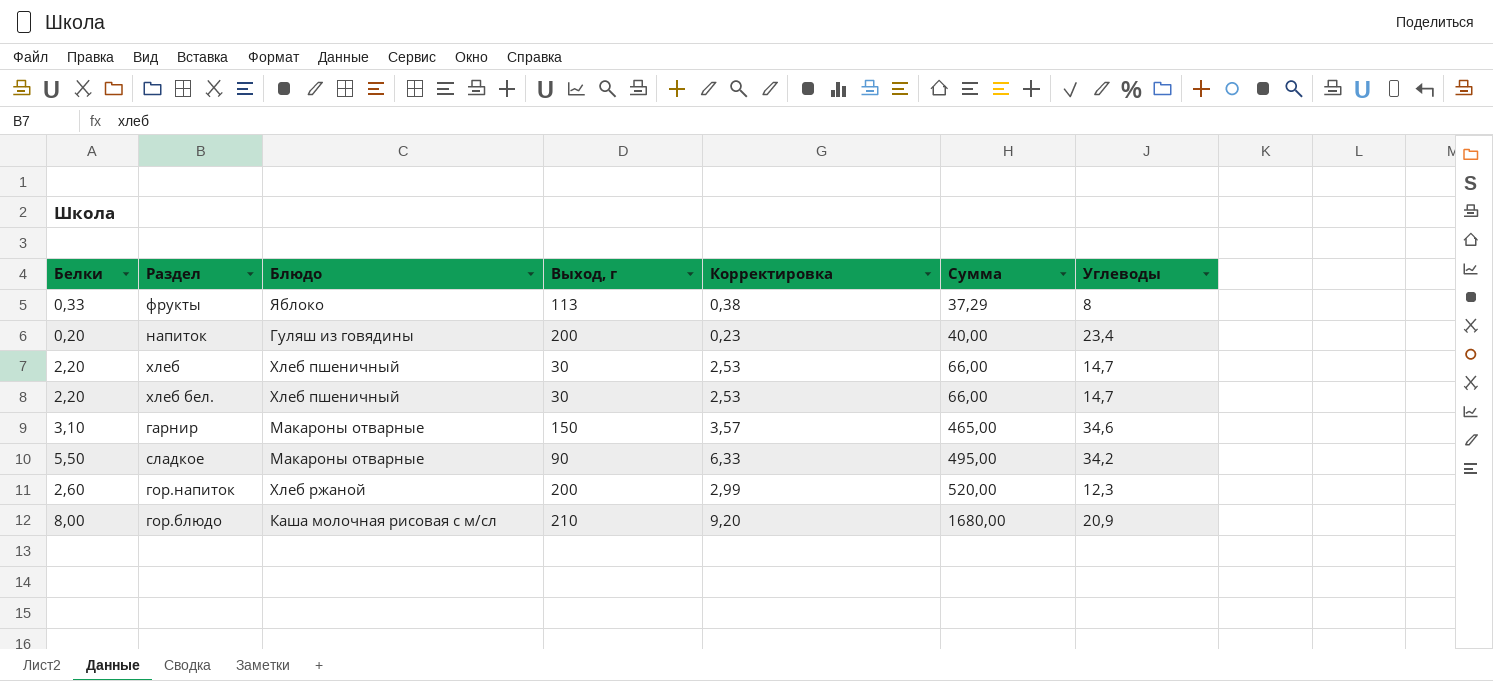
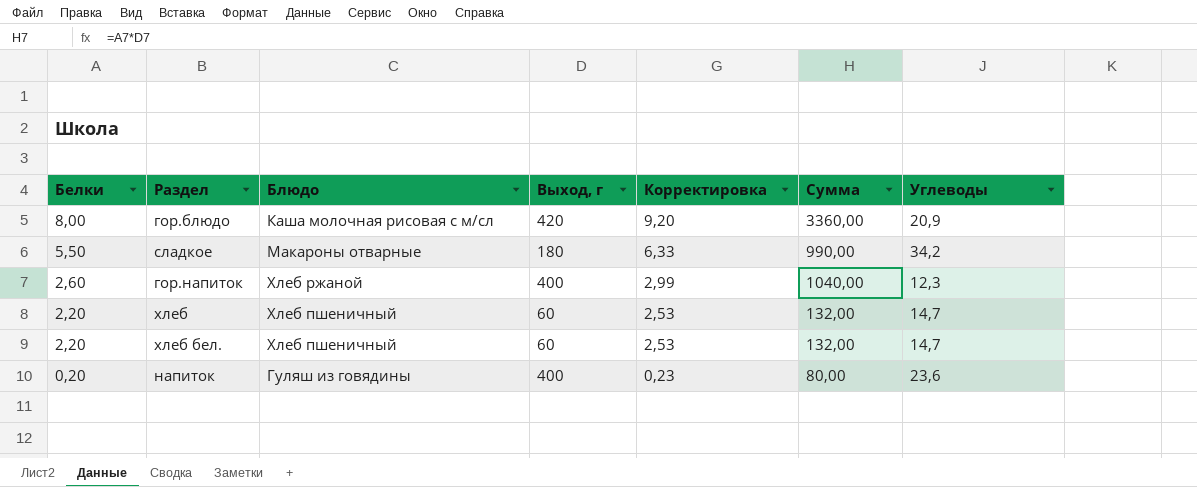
row order: Сумма ascending -> Белки descending
row фрукты: 0,33 | Яблоко | 113 | 0,38 | 37,29 | 8 -> none
row гарнир: 3,10 | Макароны отварные | 150 | 3,57 | 465,00 | 34,6 -> none
гор.блюдо | Выход, г: 210 -> 420
гор.блюдо | Сумма: 1680,00 -> 3360,00
сладкое | Выход, г: 90 -> 180
сладкое | Сумма: 495,00 -> 990,00
гор.напиток | Выход, г: 200 -> 400
гор.напиток | Сумма: 520,00 -> 1040,00
хлеб | Выход, г: 30 -> 60
хлеб | Сумма: 66,00 -> 132,00
хлеб бел. | Выход, г: 30 -> 60
хлеб бел. | Сумма: 66,00 -> 132,00
напиток | Выход, г: 200 -> 400
напиток | Сумма: 40,00 -> 80,00
напиток | Углеводы: 23,4 -> 23,6

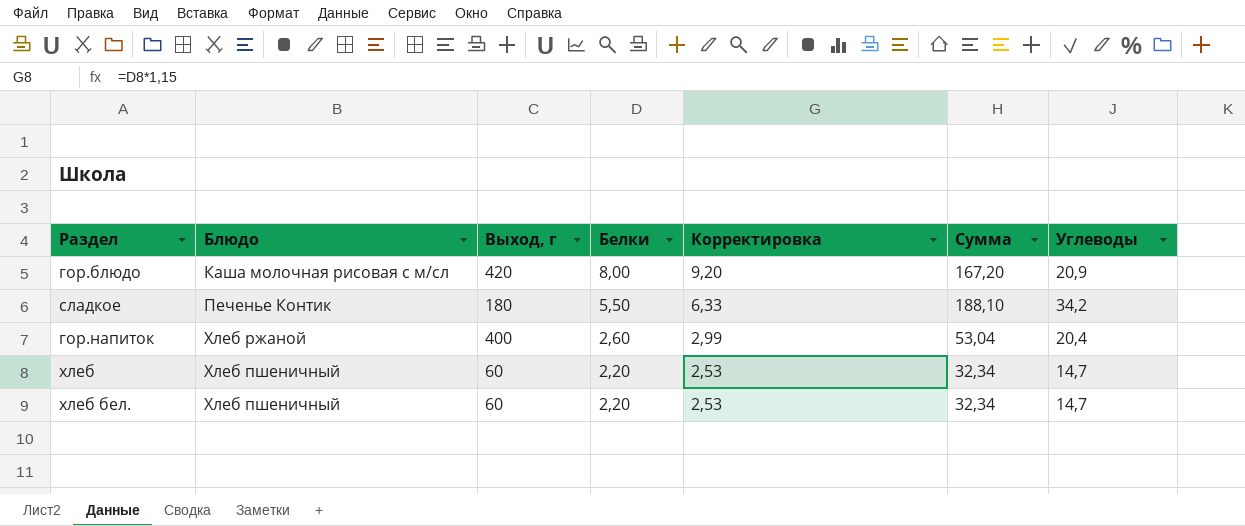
column Белки | position: 1 -> 4
column Сумма | formula: [Белки] * [Выход, г] -> [Белки] * [Углеводы]
row напиток: 0,20 | Гуляш из говядины | 400 | 0,23 | 80,00 | 23,6 -> none
сладкое | Блюдо: Макароны отварные -> Печенье Контик
гор.напиток | Углеводы: 12,3 -> 20,4

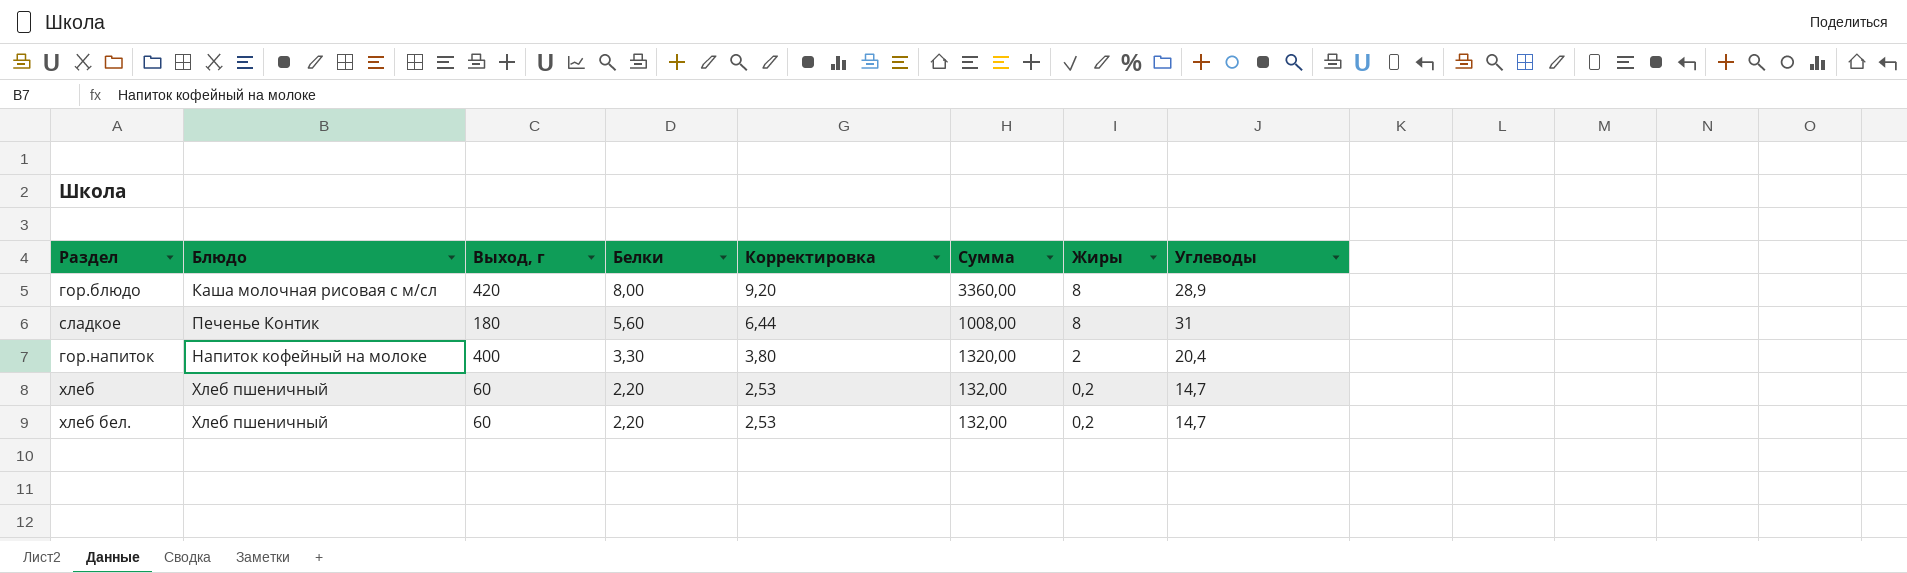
column Сумма | formula: [Белки] * [Углеводы] -> [Выход, г] * [Белки]
column Жиры | position: none -> 7
гор.блюдо | Углеводы: 20,9 -> 28,9
сладкое | Белки: 5,50 -> 5,60
сладкое | Корректировка: 6,33 -> 6,44
сладкое | Углеводы: 34,2 -> 31
гор.напиток | Блюдо: Хлеб ржаной -> Напиток кофейный на молоке
гор.напиток | Белки: 2,60 -> 3,30
гор.напиток | Корректировка: 2,99 -> 3,80

